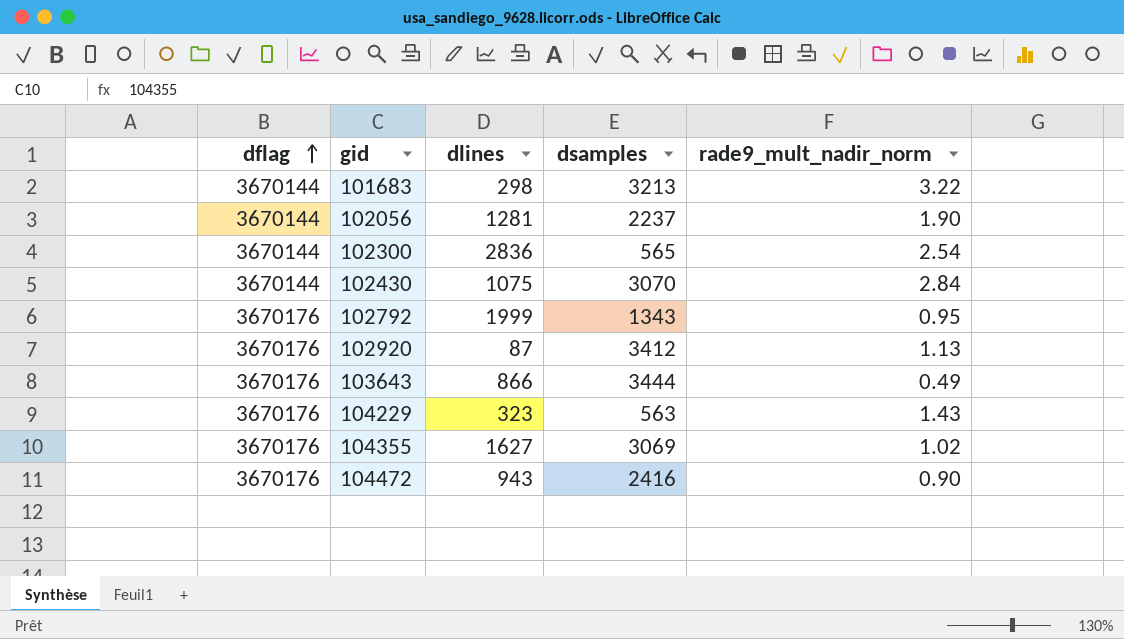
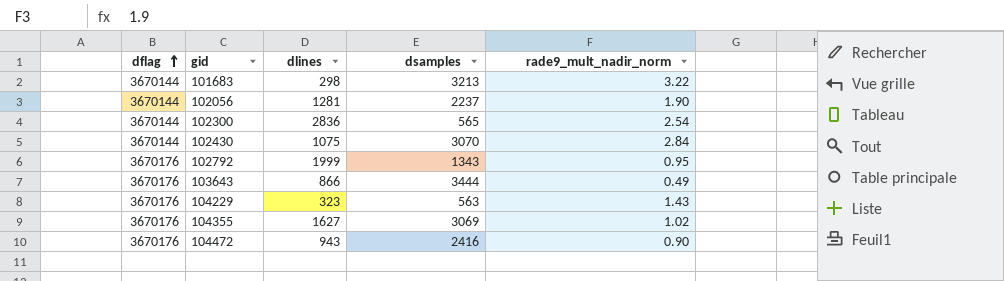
row 102920: 3670176 | 87 | 3412 | 1.13 -> none

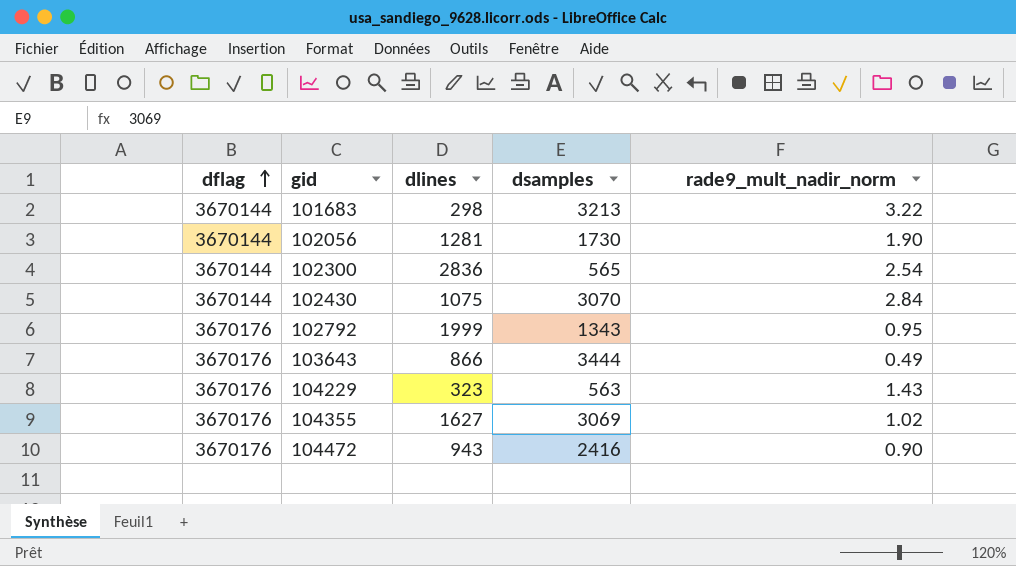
102056 | dsamples: 2237 -> 1730

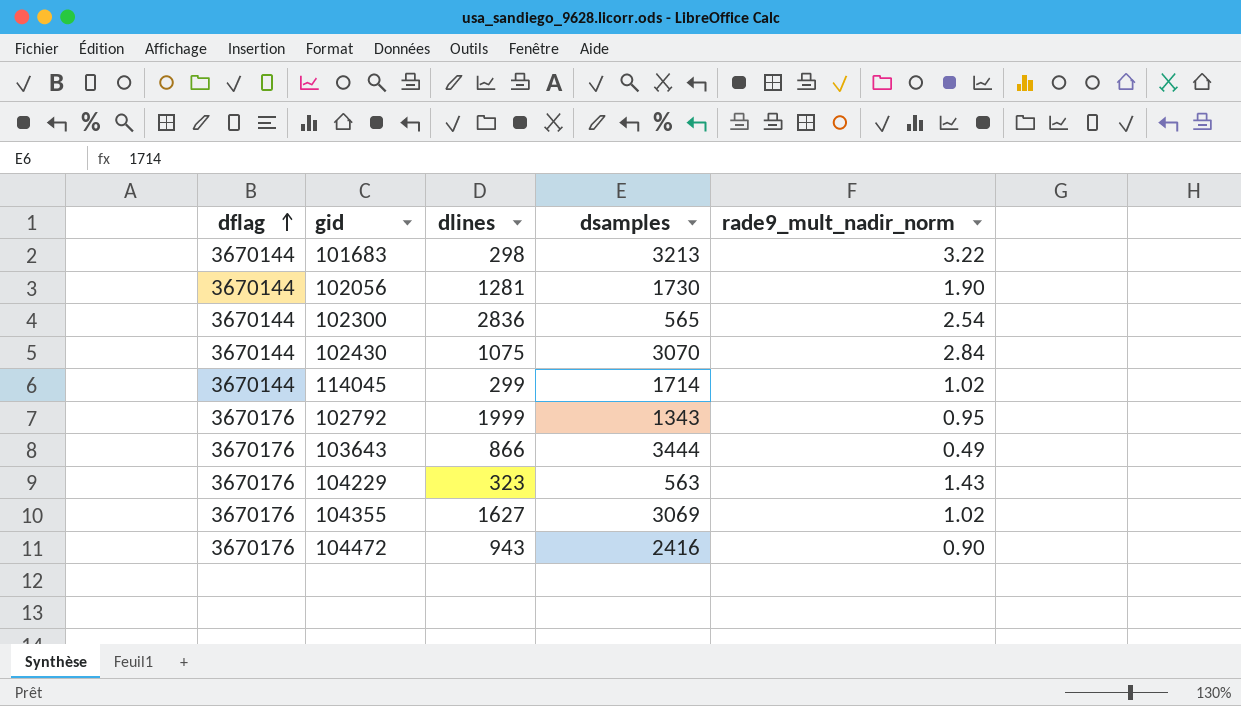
row 114045: none -> 3670144 | 299 | 1714 | 1.02

